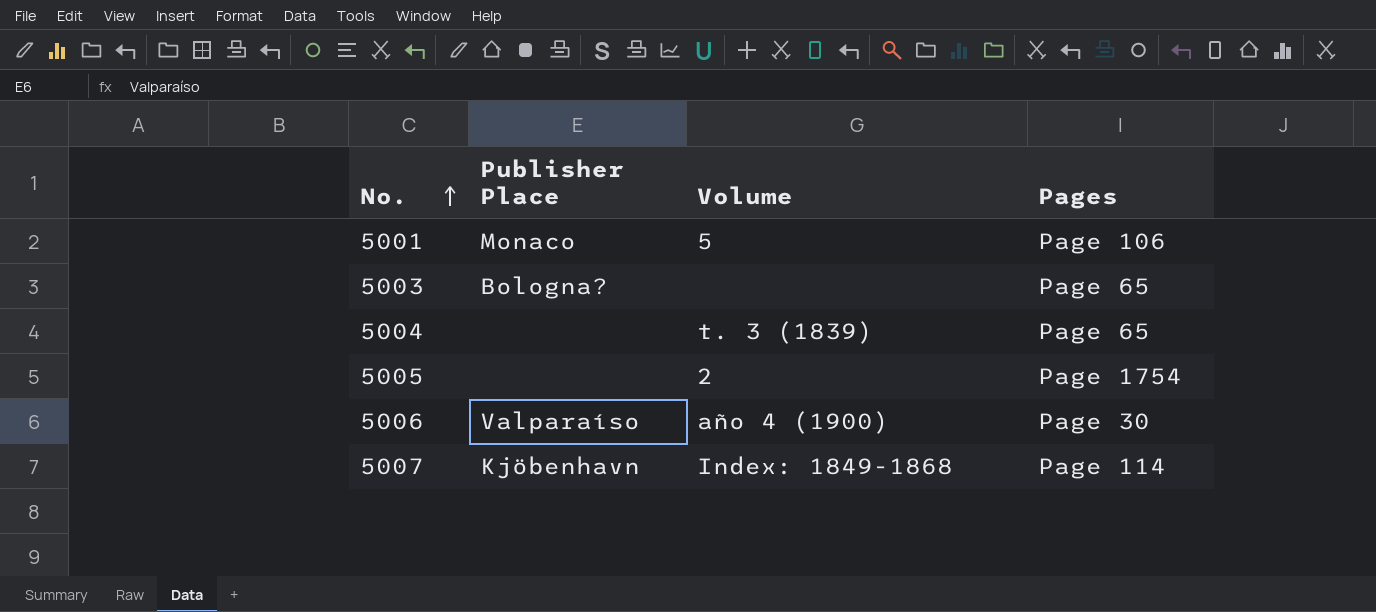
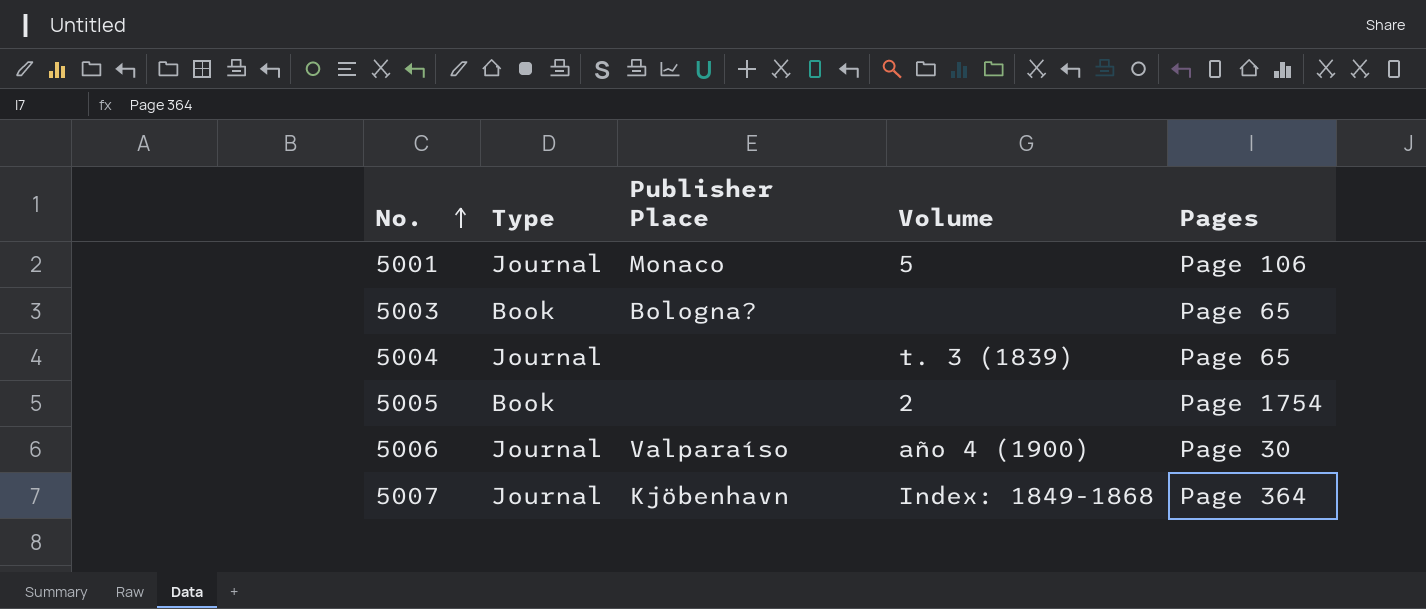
column Type | position: none -> 2
5007 | Pages: Page 114 -> Page 364

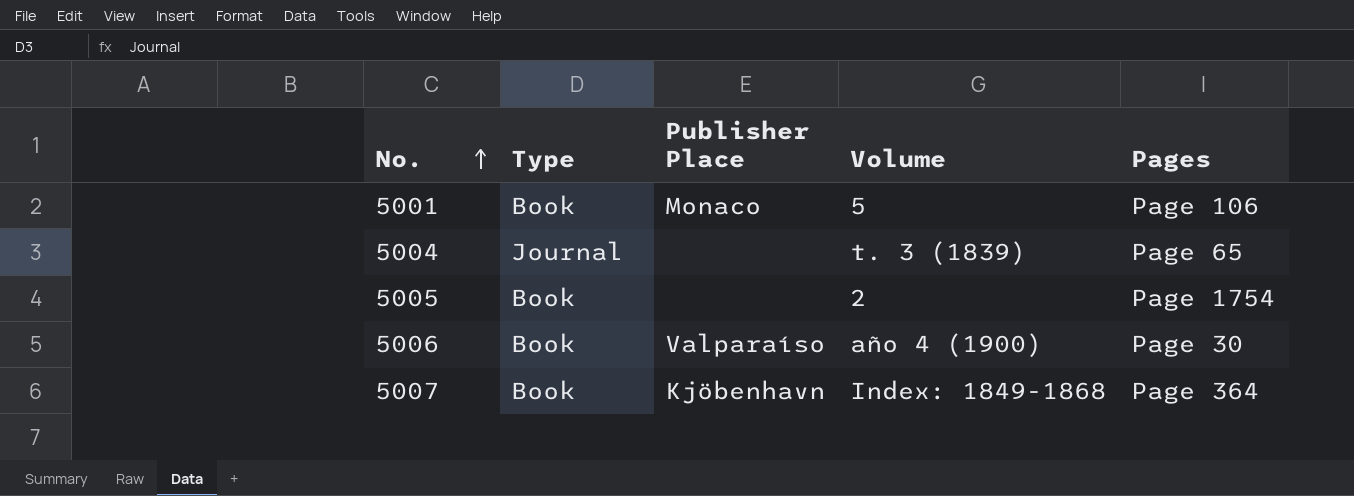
row 5003: Book | Bologna? | none | Page 65 -> none
5001 | Type: Journal -> Book
5006 | Type: Journal -> Book
5007 | Type: Journal -> Book

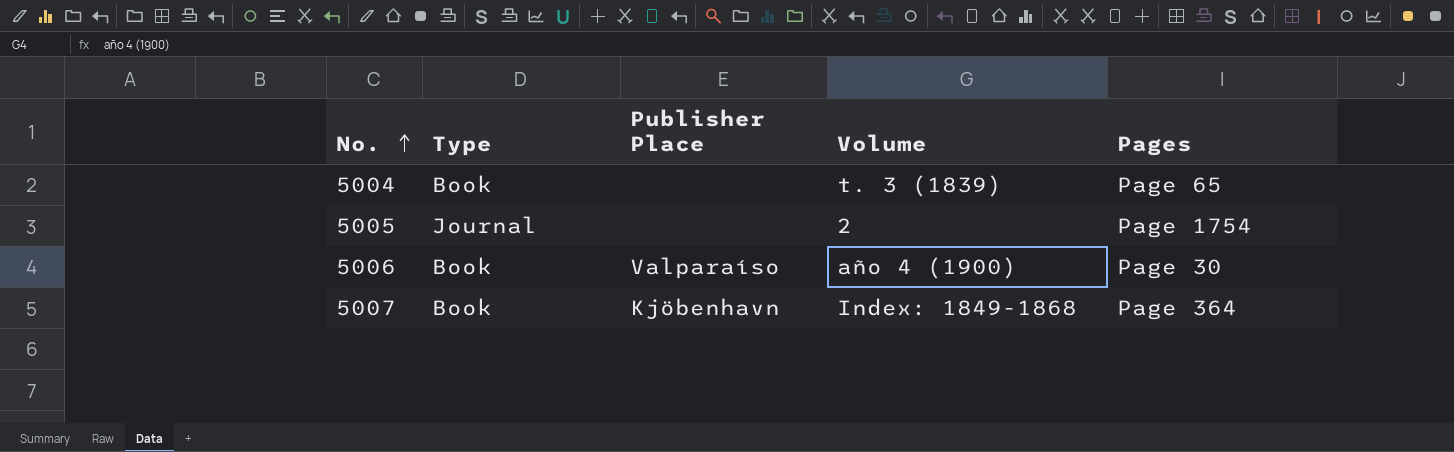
row 5001: Book | Monaco | 5 | Page 106 -> none
5004 | Type: Journal -> Book
5005 | Type: Book -> Journal

